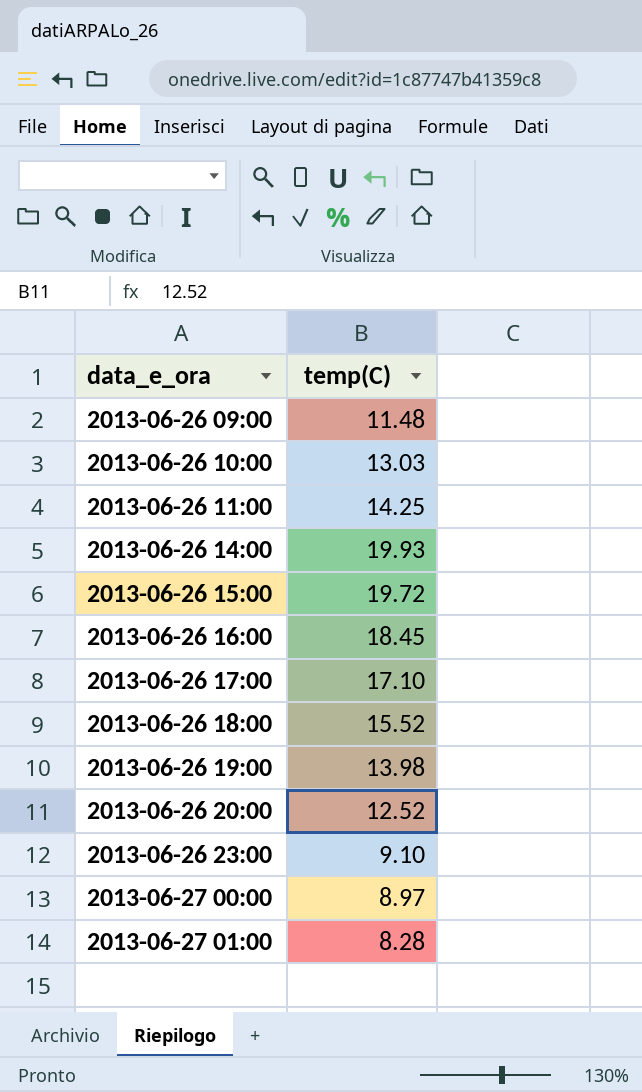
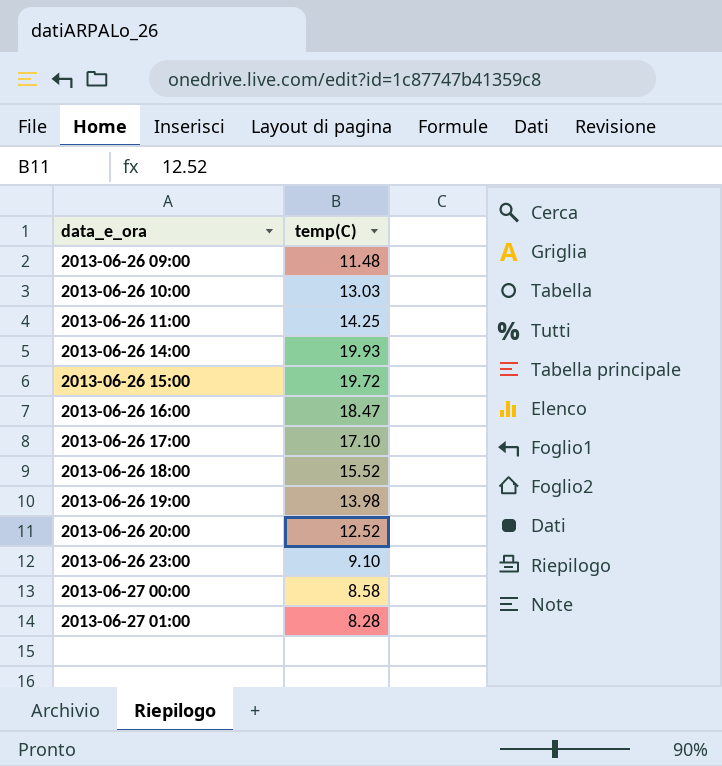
2013-06-26 16:00 | temp(C): 18.45 -> 18.47
2013-06-27 00:00 | temp(C): 8.97 -> 8.58

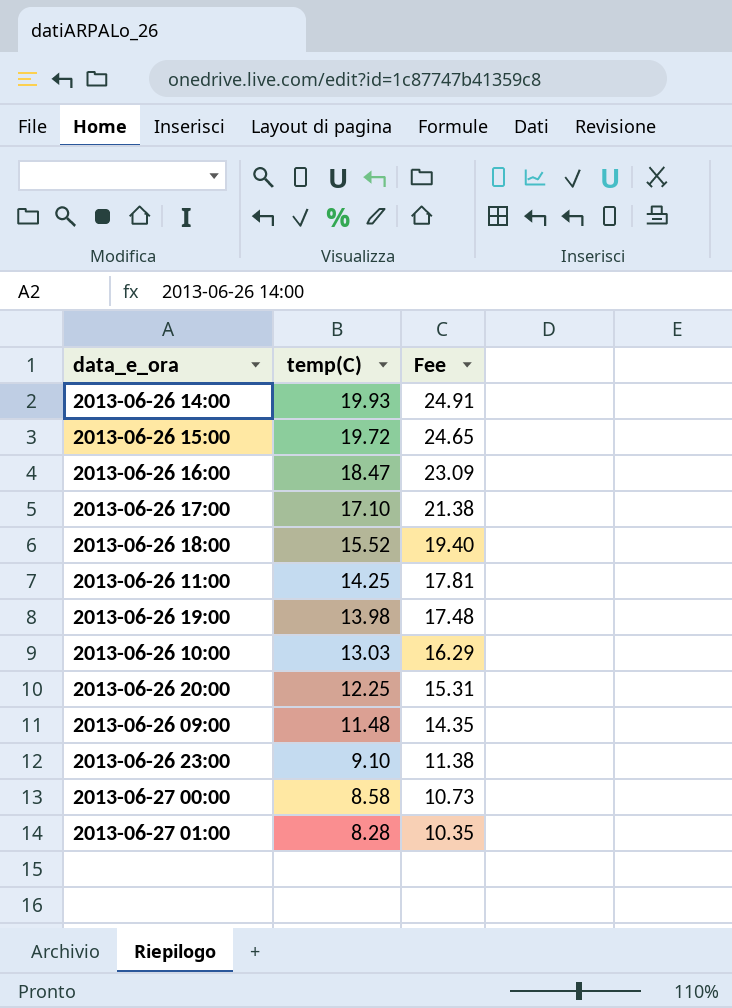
row order: data_e_ora ascending -> temp(C) descending
column Fee | formula: none -> [temp(C)] * 1.25
2013-06-26 20:00 | temp(C): 12.52 -> 12.25

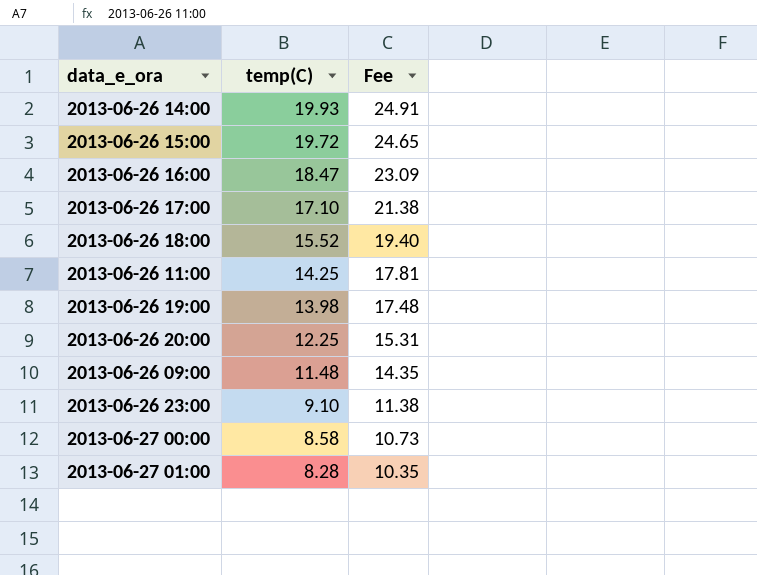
row 2013-06-26 10:00: 13.03 | 16.29 -> none

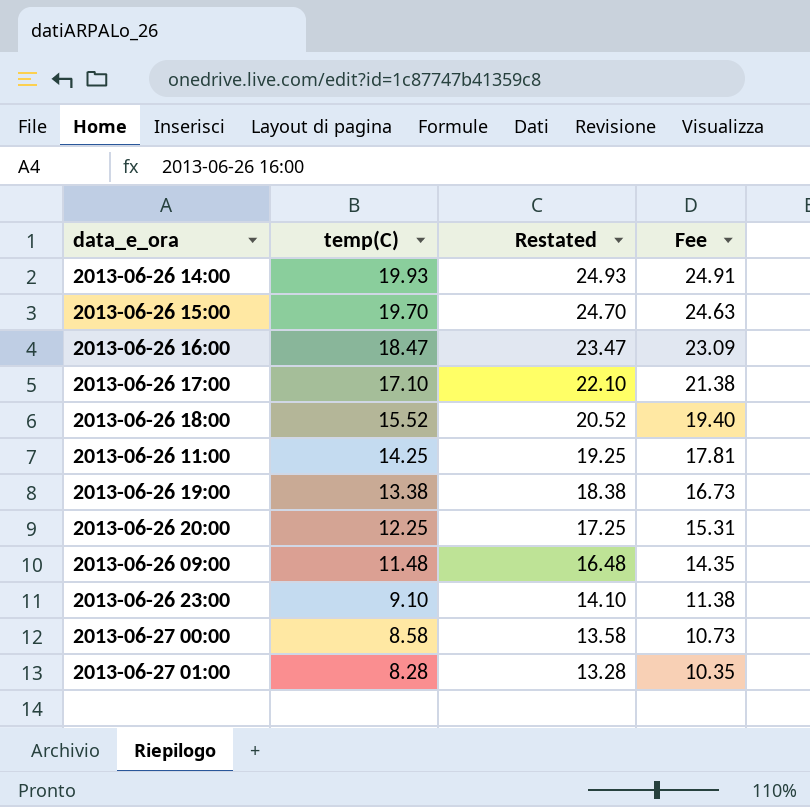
column Restated | formula: none -> [temp(C)] + 5
2013-06-26 15:00 | temp(C): 19.72 -> 19.70
2013-06-26 15:00 | Fee: 24.65 -> 24.63
2013-06-26 19:00 | temp(C): 13.98 -> 13.38
2013-06-26 19:00 | Fee: 17.48 -> 16.73

